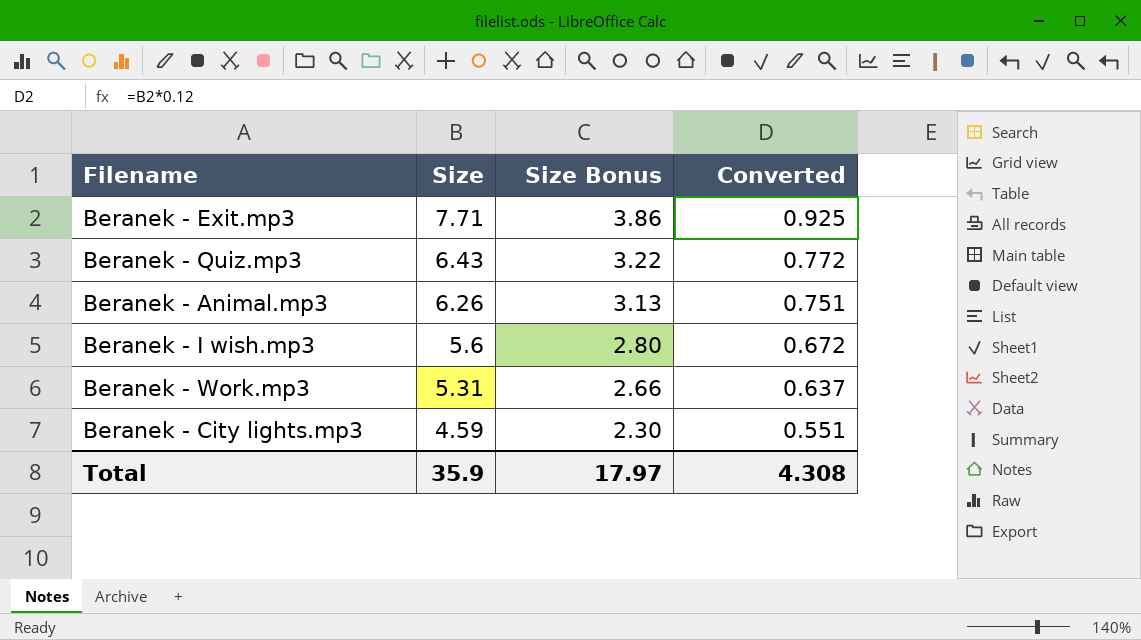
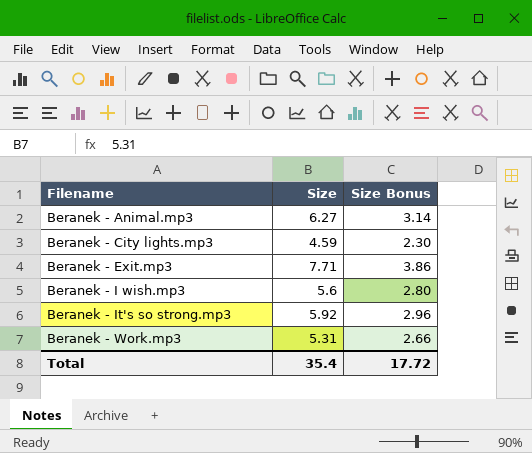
row order: Size descending -> Filename ascending
column Converted | formula: [Size] * 0.12 -> none
row Beranek - Quiz.mp3: 6.43 | 3.22 | 0.772 -> none
Beranek - Animal.mp3 | Size: 6.26 -> 6.27
Beranek - Animal.mp3 | Size Bonus: 3.13 -> 3.14
row Beranek - It's so strong.mp3: none -> 5.92 | 2.96
Total | Size: 35.9 -> 35.4
Total | Size Bonus: 17.97 -> 17.72

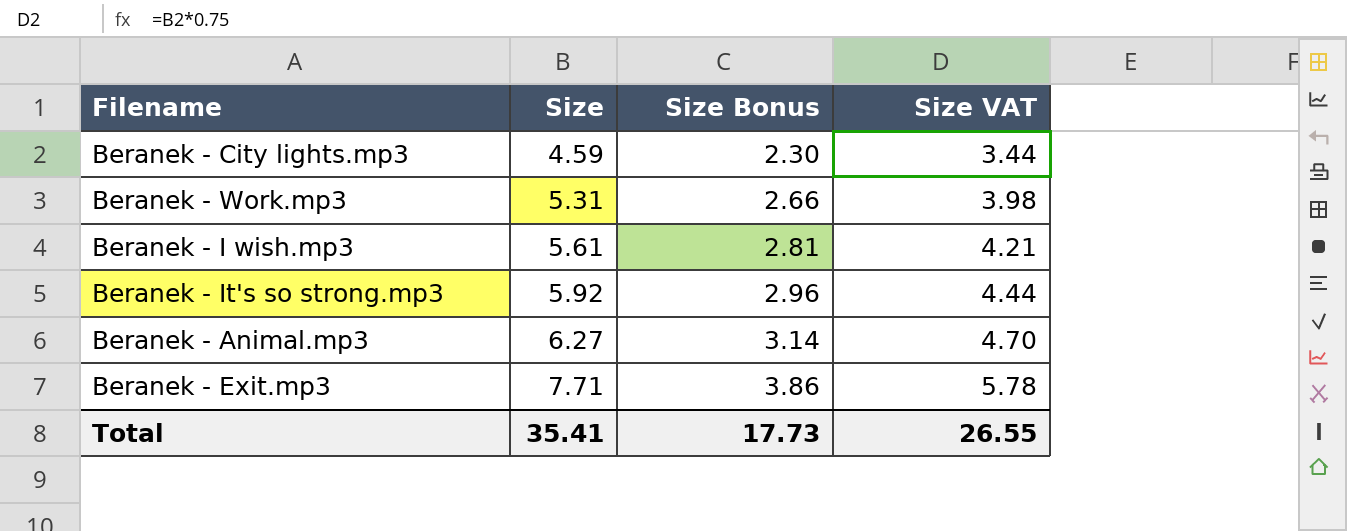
row order: Filename ascending -> Size ascending
column Size VAT | formula: none -> [Size] * 0.75
Beranek - I wish.mp3 | Size: 5.6 -> 5.61
Beranek - I wish.mp3 | Size Bonus: 2.80 -> 2.81
Total | Size: 35.4 -> 35.41
Total | Size Bonus: 17.72 -> 17.73

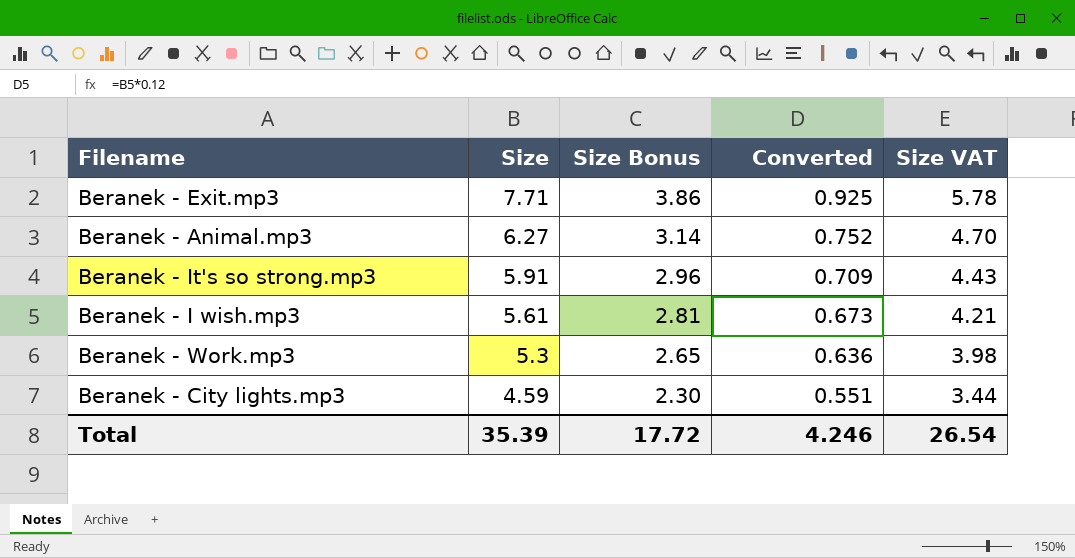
row order: Size ascending -> Size descending
column Converted | formula: none -> [Size] * 0.12
Beranek - It's so strong.mp3 | Size: 5.92 -> 5.91
Beranek - It's so strong.mp3 | Size VAT: 4.44 -> 4.43
Beranek - Work.mp3 | Size: 5.31 -> 5.3
Beranek - Work.mp3 | Size Bonus: 2.66 -> 2.65
Total | Size: 35.41 -> 35.39
Total | Size Bonus: 17.73 -> 17.72
Total | Size VAT: 26.55 -> 26.54

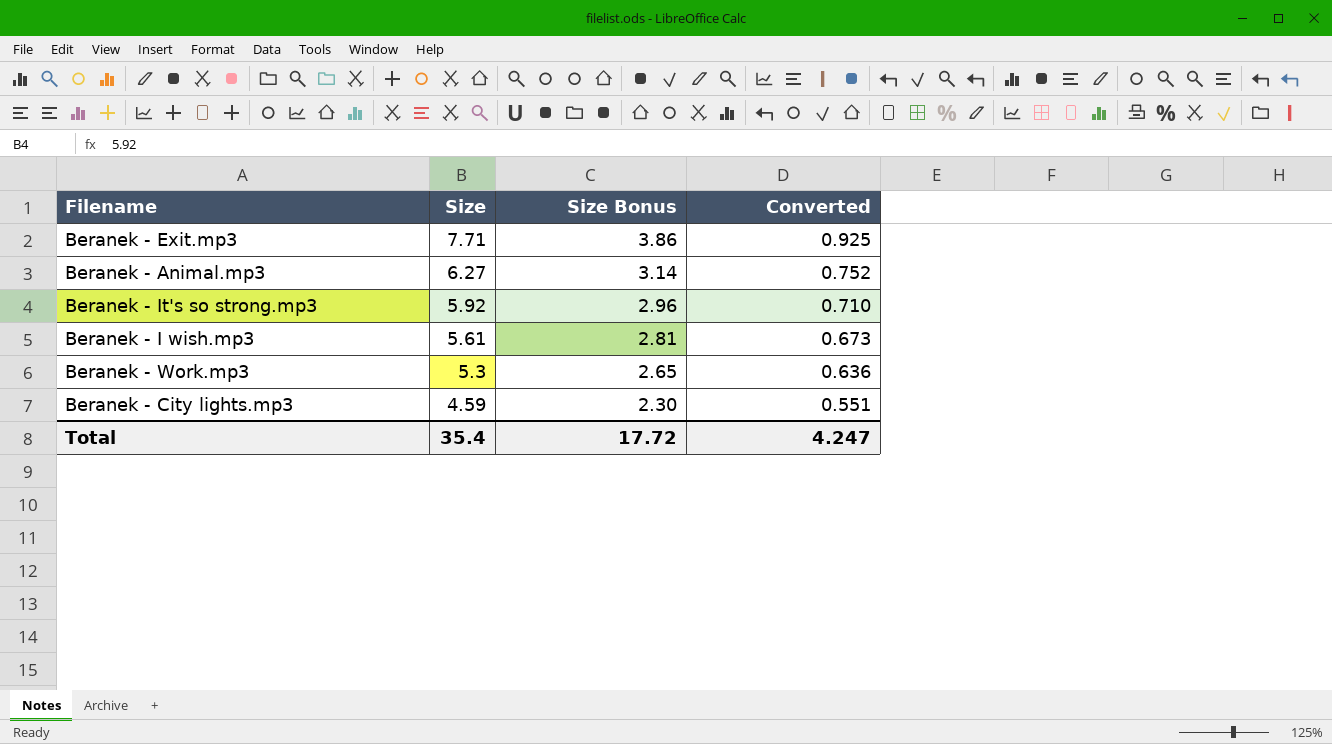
column Size VAT | formula: [Size] * 0.75 -> none
Beranek - It's so strong.mp3 | Size: 5.91 -> 5.92
Beranek - It's so strong.mp3 | Converted: 0.709 -> 0.710
Total | Size: 35.39 -> 35.4
Total | Converted: 4.246 -> 4.247

